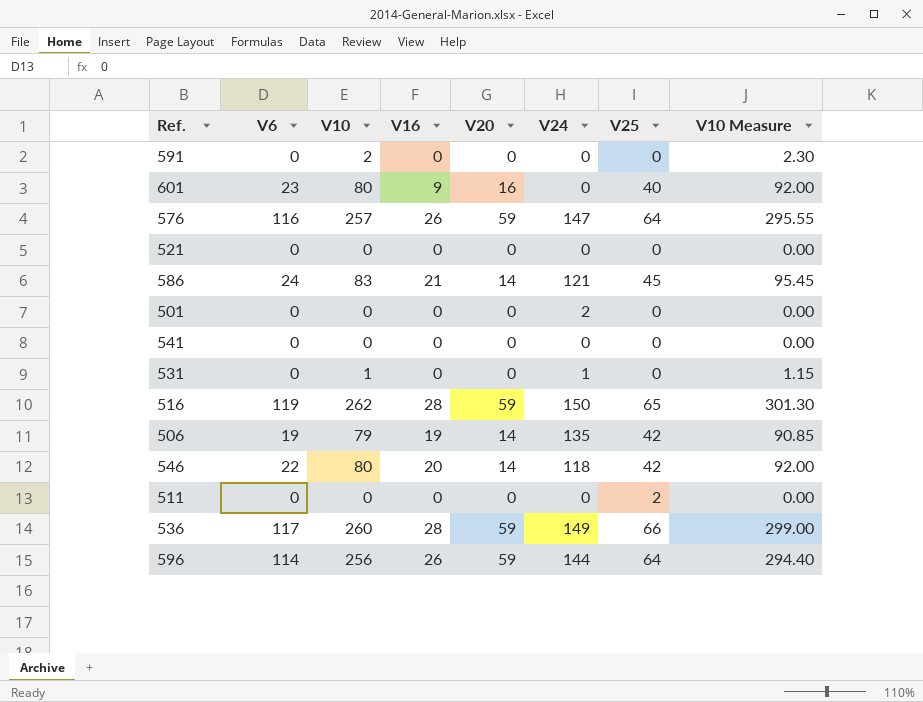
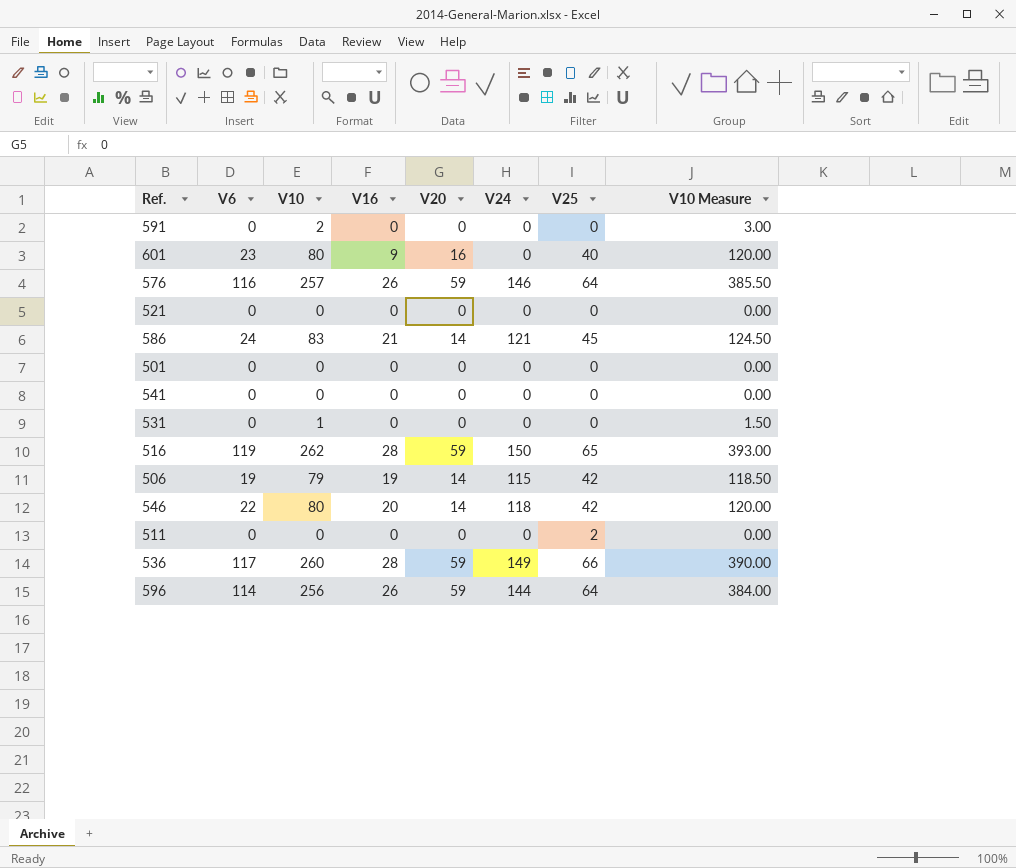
column V10 Measure | formula: [V10] * 1.15 -> [V10] * 1.5
576 | V24: 147 -> 146
501 | V24: 2 -> 0
531 | V24: 1 -> 0
506 | V24: 135 -> 115

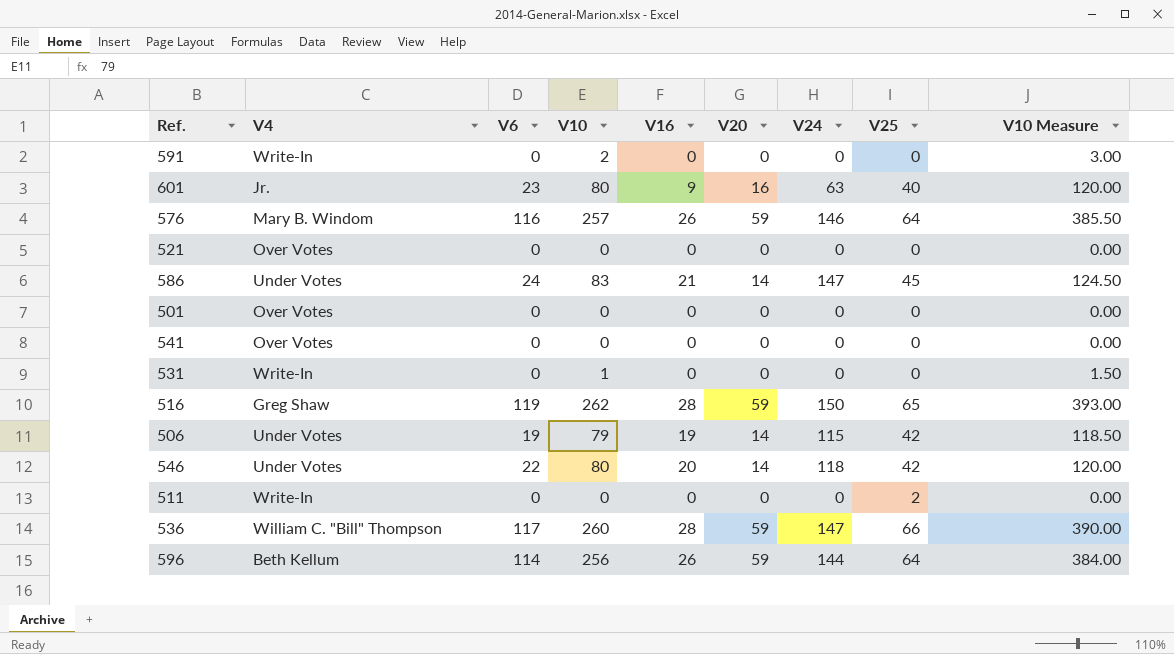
column V4 | position: none -> 2
601 | V24: 0 -> 63
586 | V24: 121 -> 147
536 | V24: 149 -> 147

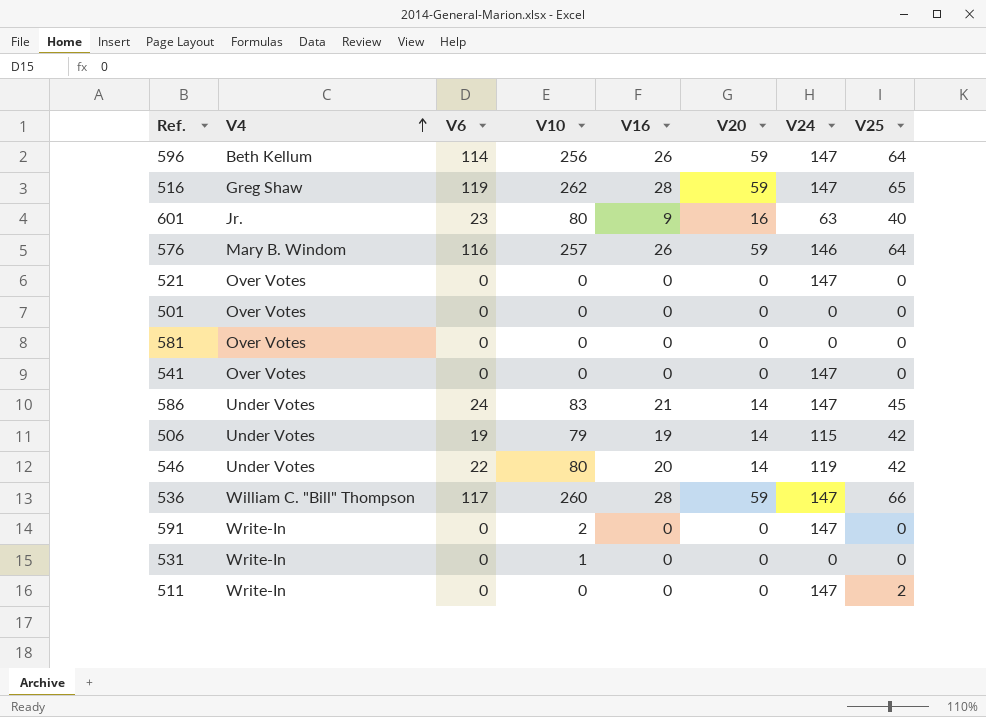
row order: none -> V4 ascending
column V10 Measure | formula: [V10] * 1.5 -> none
596 | V24: 144 -> 147
516 | V24: 150 -> 147
521 | V24: 0 -> 147
row 581: none -> Over Votes | 0 | 0 | 0 | 0 | 0 | 0
541 | V24: 0 -> 147
546 | V24: 118 -> 119
591 | V24: 0 -> 147
511 | V24: 0 -> 147

